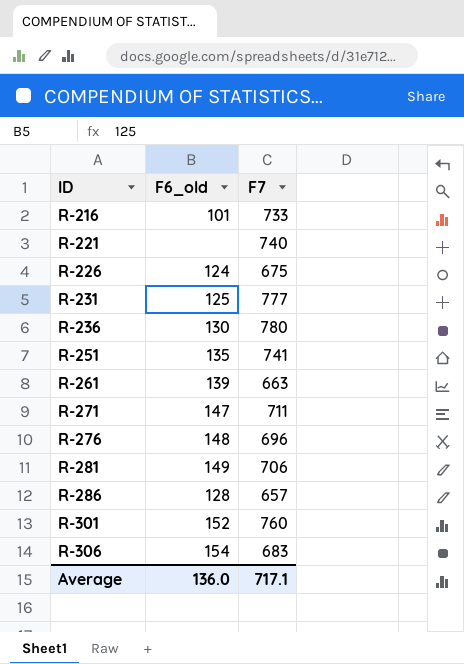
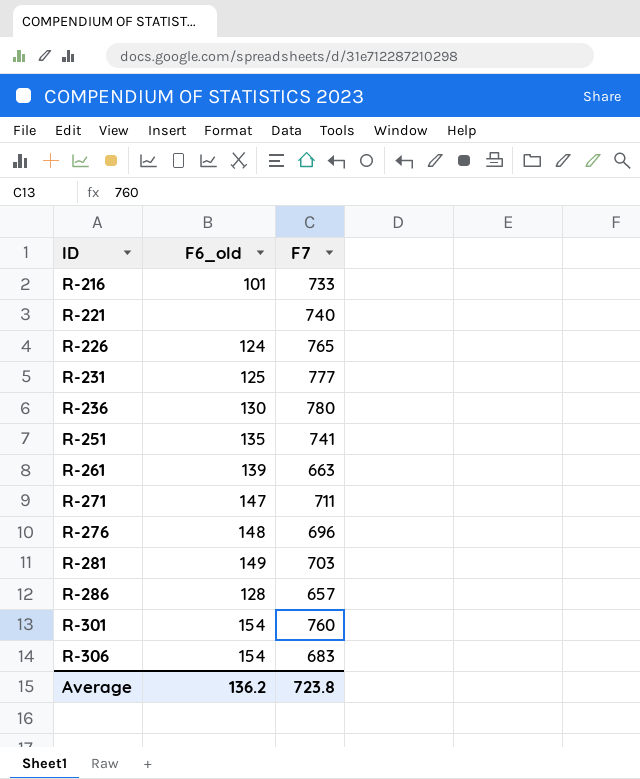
R-226 | F7: 675 -> 765
R-281 | F7: 706 -> 703
R-301 | F6_old: 152 -> 154
Average | F6_old: 136.0 -> 136.2
Average | F7: 717.1 -> 723.8

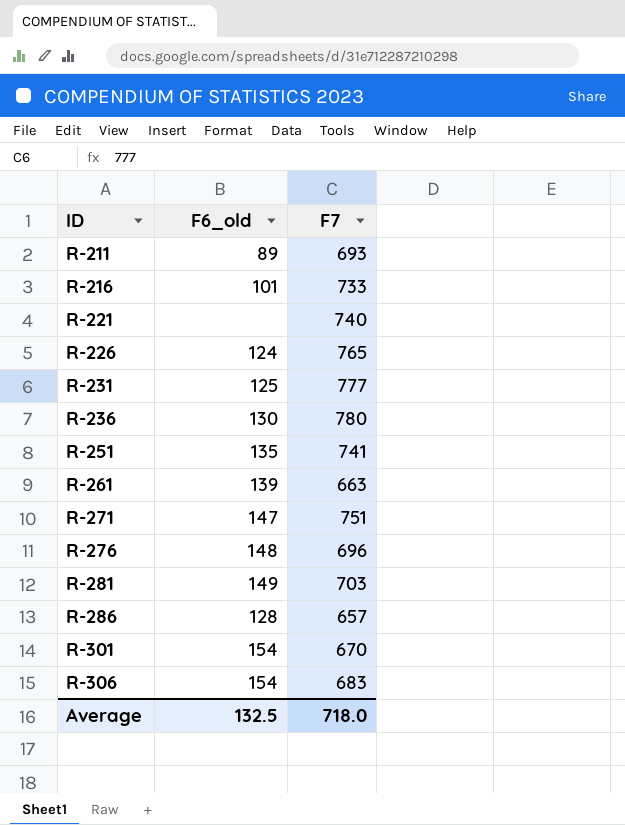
row R-211: none -> 89 | 693
R-271 | F7: 711 -> 751
R-301 | F7: 760 -> 670
Average | F6_old: 136.2 -> 132.5
Average | F7: 723.8 -> 718.0

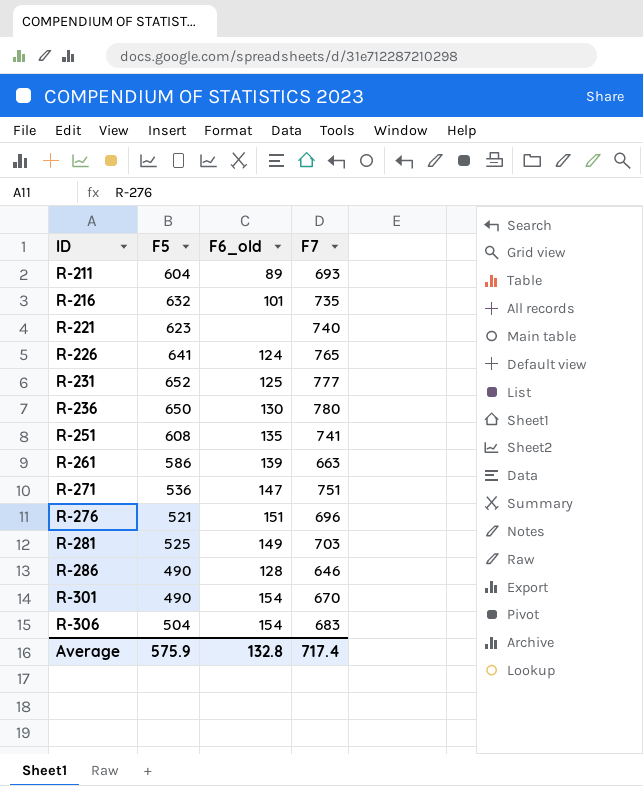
column F5 | position: none -> 2
R-216 | F7: 733 -> 735
R-276 | F6_old: 148 -> 151
R-286 | F7: 657 -> 646
Average | F6_old: 132.5 -> 132.8
Average | F7: 718.0 -> 717.4

